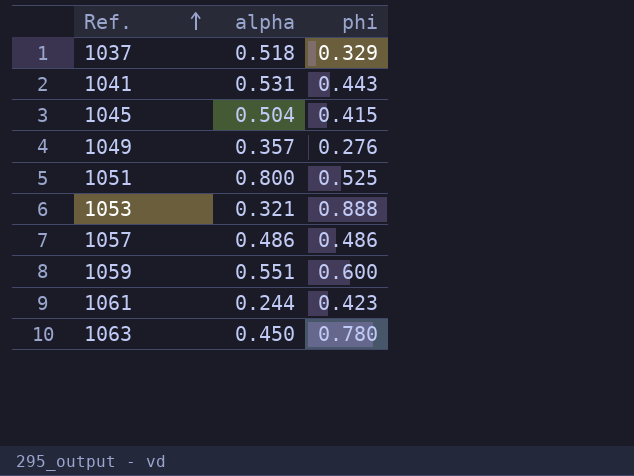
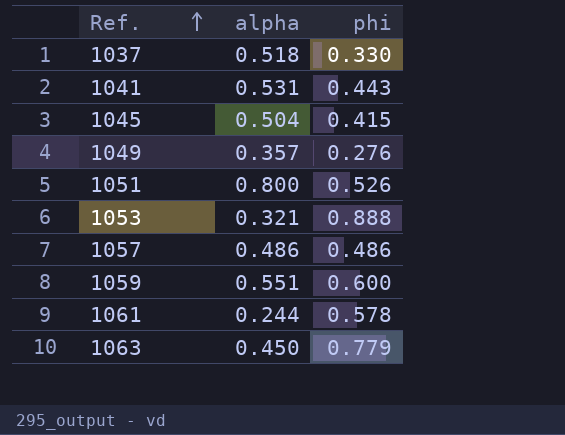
1037 | phi: 0.329 -> 0.330
1051 | phi: 0.525 -> 0.526
1061 | phi: 0.423 -> 0.578
1063 | phi: 0.780 -> 0.779

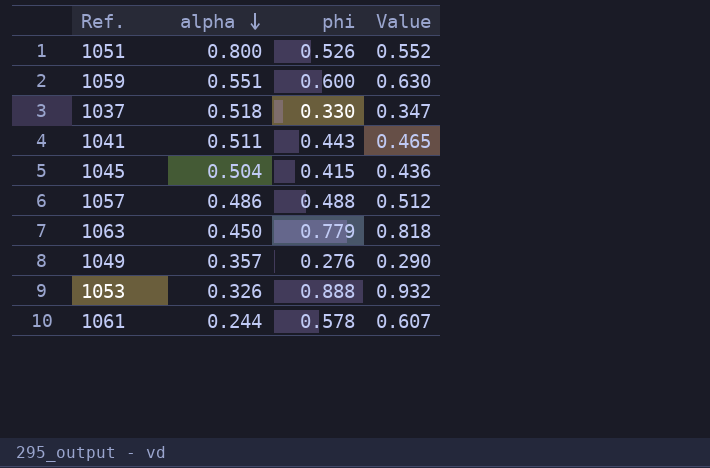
row order: Ref. ascending -> alpha descending
column Value | formula: none -> [phi] * 1.05
1041 | alpha: 0.531 -> 0.511
1057 | phi: 0.486 -> 0.488
1053 | alpha: 0.321 -> 0.326

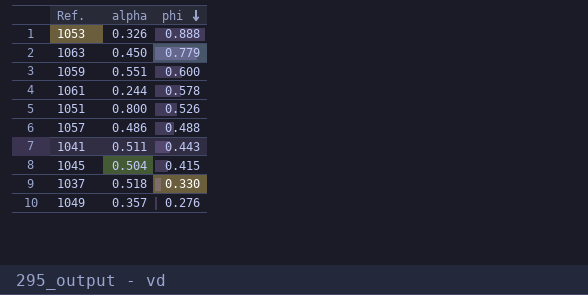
row order: alpha descending -> phi descending
column Value | formula: [phi] * 1.05 -> none

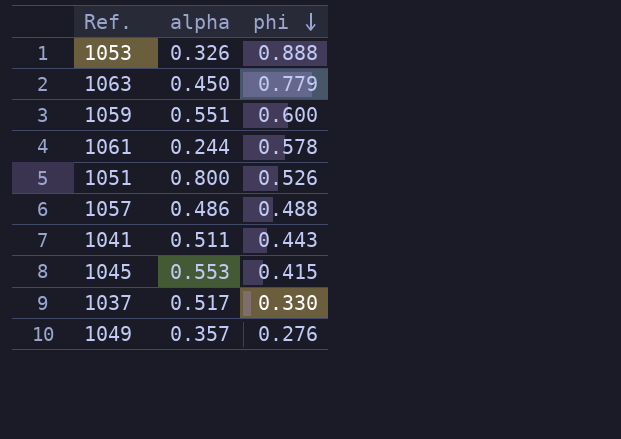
1045 | alpha: 0.504 -> 0.553
1037 | alpha: 0.518 -> 0.517

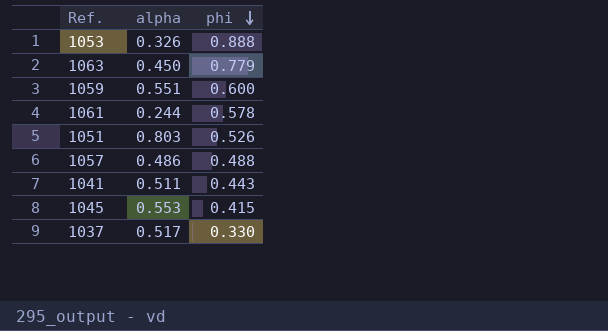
row 1049: 0.357 | 0.276 -> none
1051 | alpha: 0.800 -> 0.803

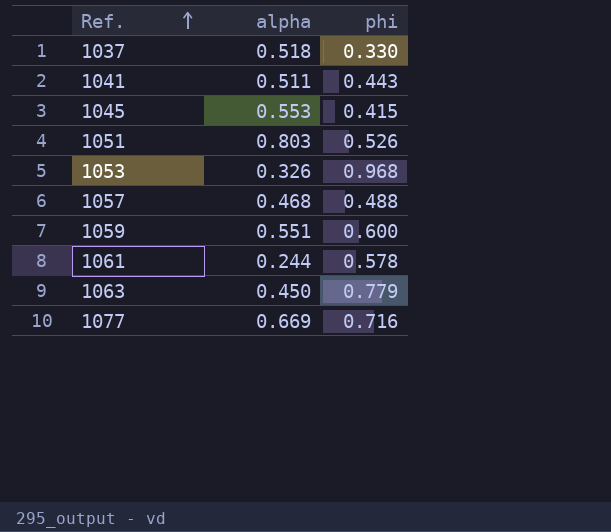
row order: phi descending -> Ref. ascending
1037 | alpha: 0.517 -> 0.518
1053 | phi: 0.888 -> 0.968
1057 | alpha: 0.486 -> 0.468
row 1077: none -> 0.669 | 0.716

